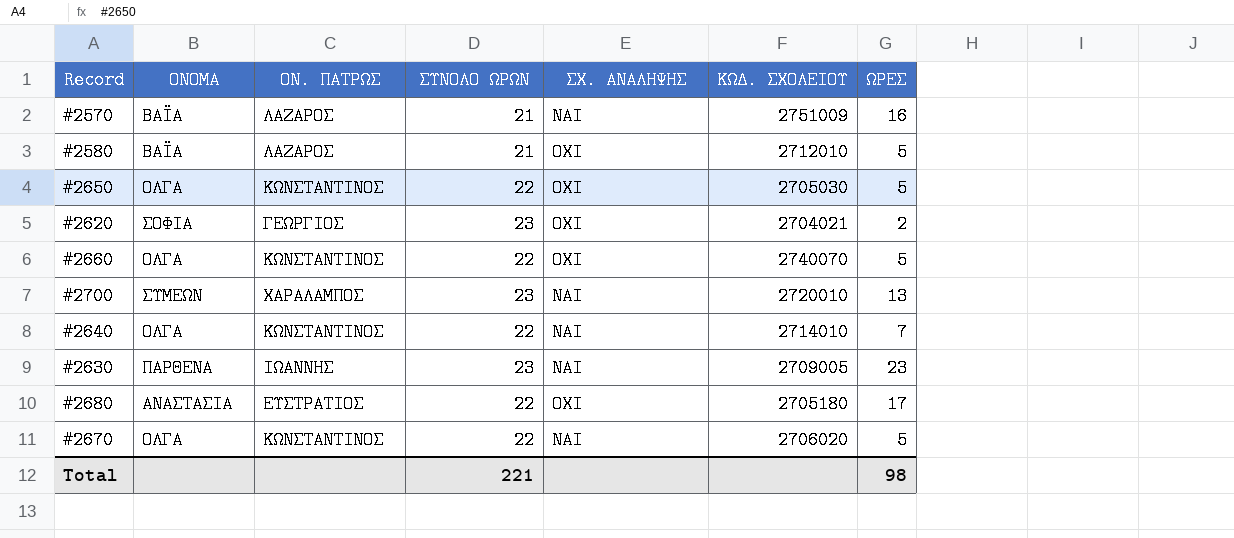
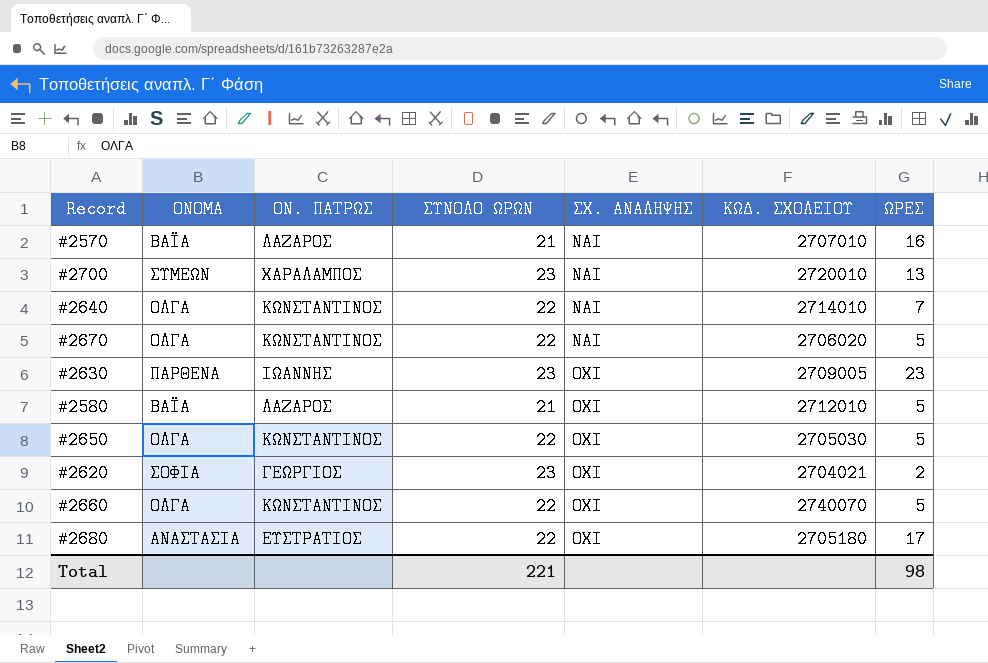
row order: none -> ΣΧ. ΑΝΑΛΗΨΗΣ ascending
#2570 | ΚΩΔ. ΣΧΟΛΕΙΟΥ: 2751009 -> 2707010
#2630 | ΣΧ. ΑΝΑΛΗΨΗΣ: NAI -> OXI

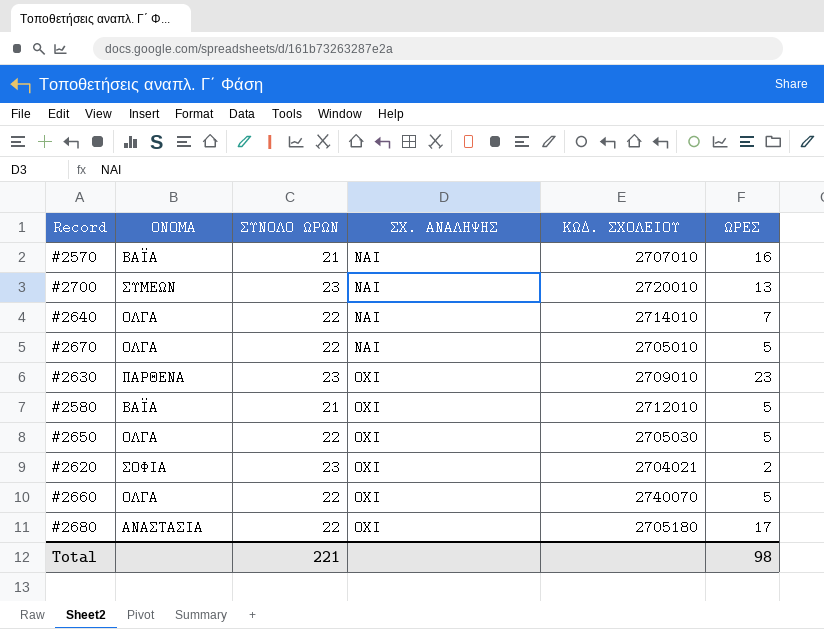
column ΟΝ. ΠΑΤΡΩΣ | position: 3 -> none
#2670 | ΚΩΔ. ΣΧΟΛΕΙΟΥ: 2706020 -> 2705010
#2630 | ΚΩΔ. ΣΧΟΛΕΙΟΥ: 2709005 -> 2709010

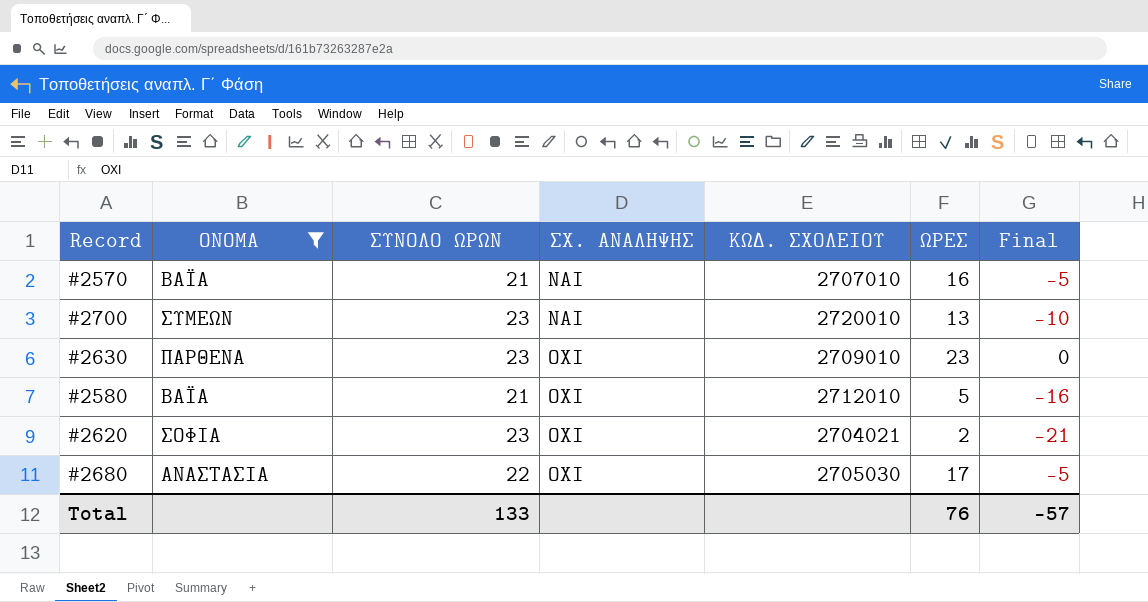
filter: none -> ΟΝΟΜΑ != ΟΛΓΑ
column Final | formula: none -> [ΩΡΕΣ] - [ΣΥΝΟΛΟ ΩΡΩΝ]
#2680 | ΚΩΔ. ΣΧΟΛΕΙΟΥ: 2705180 -> 2705030
Total | ΣΥΝΟΛΟ ΩΡΩΝ: 221 -> 133
Total | ΩΡΕΣ: 98 -> 76

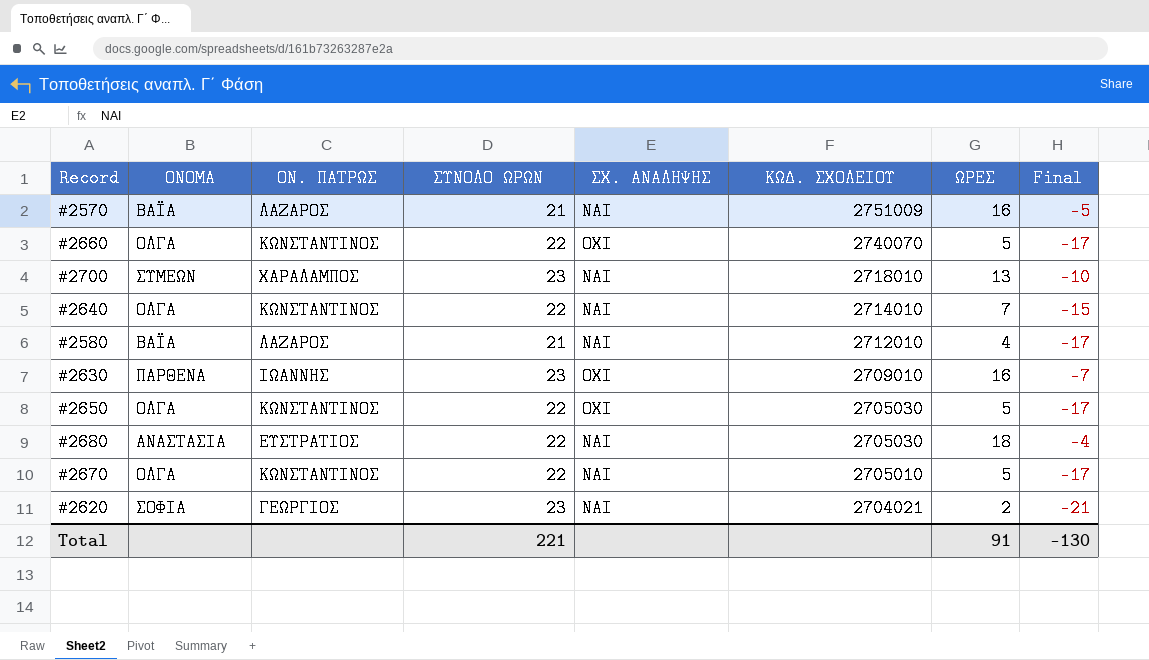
filter: ΟΝΟΜΑ != ΟΛΓΑ -> none
row order: ΣΧ. ΑΝΑΛΗΨΗΣ ascending -> ΚΩΔ. ΣΧΟΛΕΙΟΥ descending
column ΟΝ. ΠΑΤΡΩΣ | position: none -> 3
#2570 | ΚΩΔ. ΣΧΟΛΕΙΟΥ: 2707010 -> 2751009
#2700 | ΚΩΔ. ΣΧΟΛΕΙΟΥ: 2720010 -> 2718010
#2580 | ΣΧ. ΑΝΑΛΗΨΗΣ: OXI -> NAI
#2580 | ΩΡΕΣ: 5 -> 4
#2580 | Final: -16 -> -17
#2630 | ΩΡΕΣ: 23 -> 16
#2630 | Final: 0 -> -7
#2680 | ΣΧ. ΑΝΑΛΗΨΗΣ: OXI -> NAI
#2680 | ΩΡΕΣ: 17 -> 18
#2680 | Final: -5 -> -4
#2620 | ΣΧ. ΑΝΑΛΗΨΗΣ: OXI -> NAI
Total | ΣΥΝΟΛΟ ΩΡΩΝ: 133 -> 221
Total | ΩΡΕΣ: 76 -> 91
Total | Final: -57 -> -130

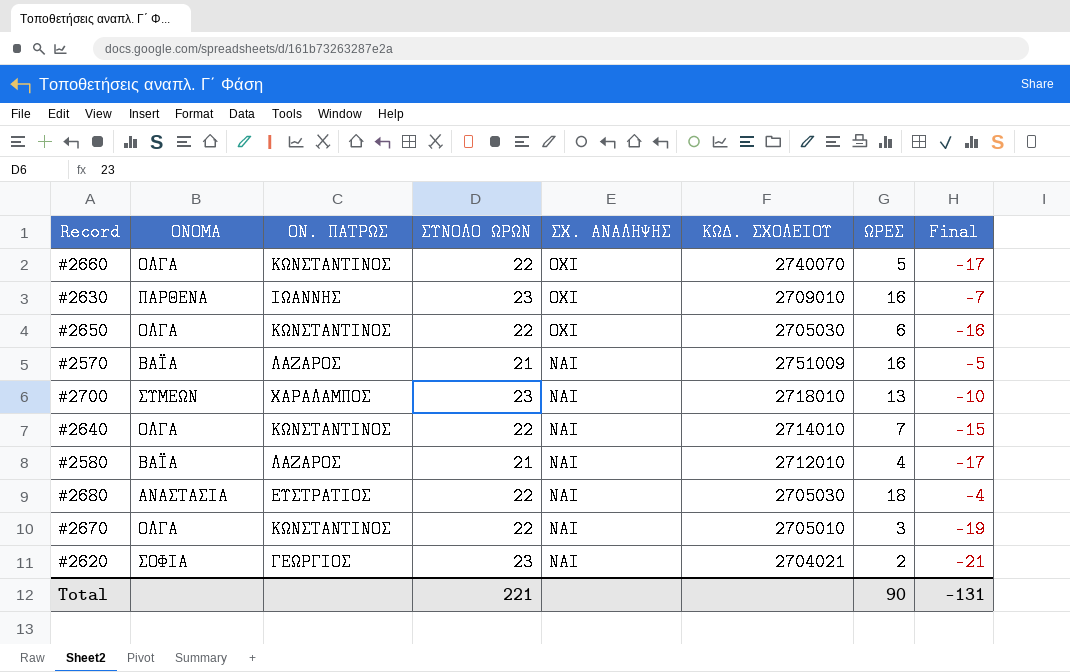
row order: ΚΩΔ. ΣΧΟΛΕΙΟΥ descending -> ΣΧ. ΑΝΑΛΗΨΗΣ descending
#2650 | ΩΡΕΣ: 5 -> 6
#2650 | Final: -17 -> -16
#2670 | ΩΡΕΣ: 5 -> 3
#2670 | Final: -17 -> -19
Total | ΩΡΕΣ: 91 -> 90
Total | Final: -130 -> -131

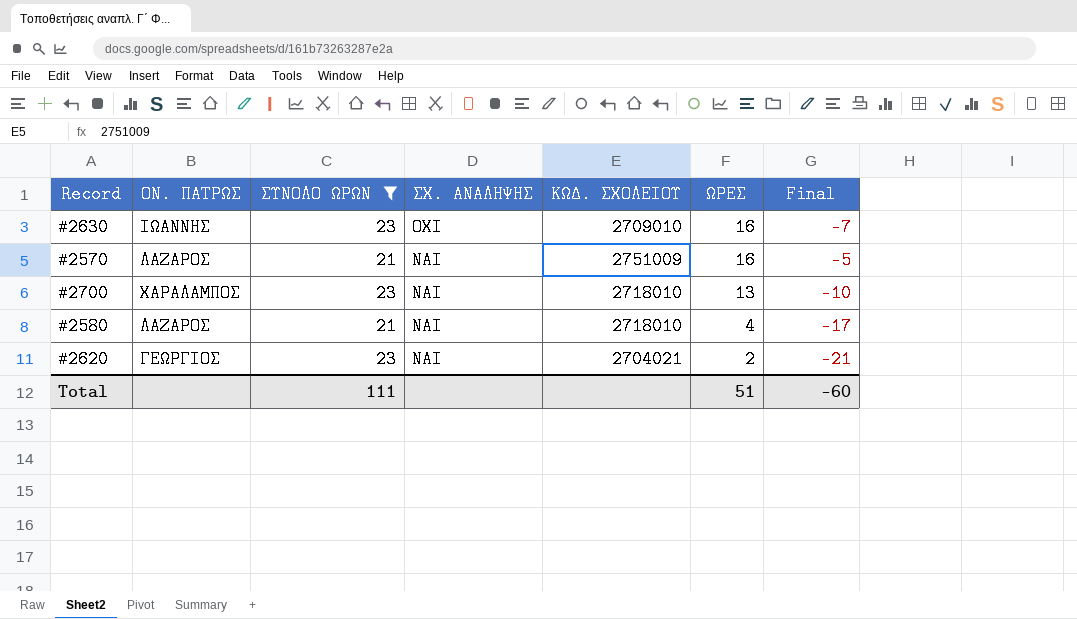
filter: none -> ΣΥΝΟΛΟ ΩΡΩΝ != 22
column ΟΝΟΜΑ | position: 2 -> none
#2580 | ΚΩΔ. ΣΧΟΛΕΙΟΥ: 2712010 -> 2718010
Total | ΣΥΝΟΛΟ ΩΡΩΝ: 221 -> 111
Total | ΩΡΕΣ: 90 -> 51
Total | Final: -131 -> -60

